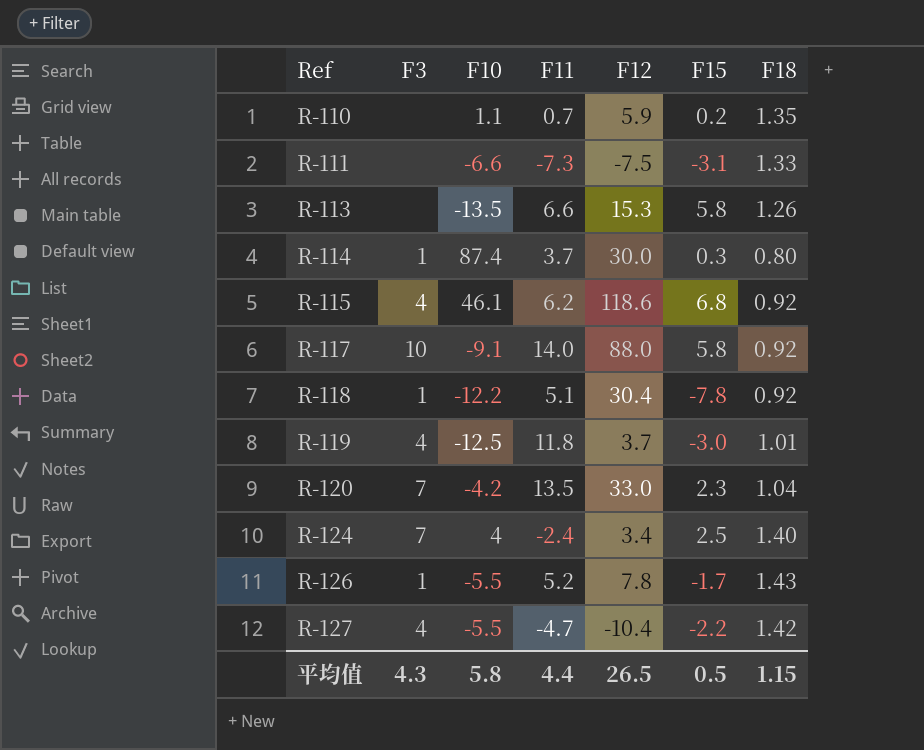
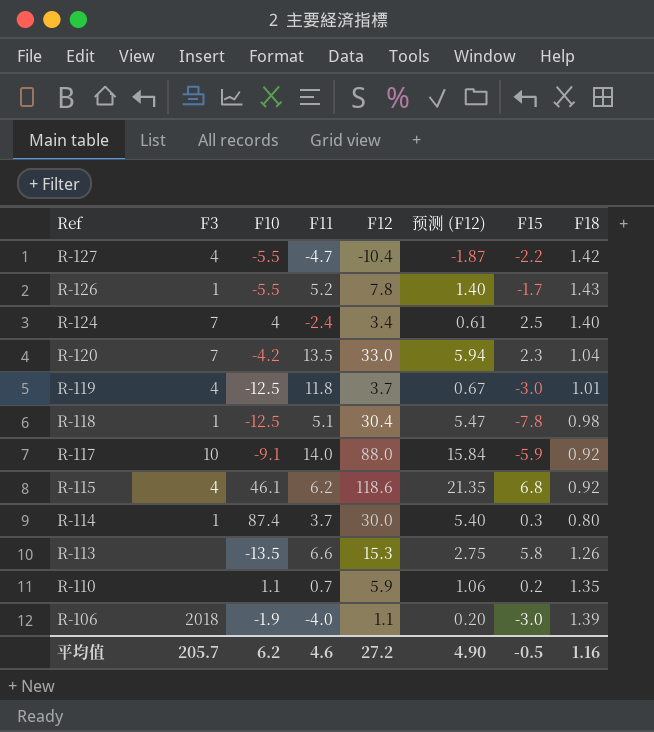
row order: Ref ascending -> Ref descending
column 预测 (F12) | formula: none -> [F12] * 0.18
row R-111: none | -6.6 | -7.3 | -7.5 | -3.1 | 1.33 -> none
R-118 | F10: -12.2 -> -12.5
R-118 | F18: 0.92 -> 0.98
R-117 | F15: 5.8 -> -5.9
row R-106: none -> 2018 | -1.9 | -4.0 | 1.1 | 0.20 | -3.0 | 1.39
平均值 | F3: 4.3 -> 205.7
平均值 | F10: 5.8 -> 6.2
平均值 | F11: 4.4 -> 4.6
平均值 | F12: 26.5 -> 27.2
平均值 | F15: 0.5 -> -0.5
平均值 | F18: 1.15 -> 1.16

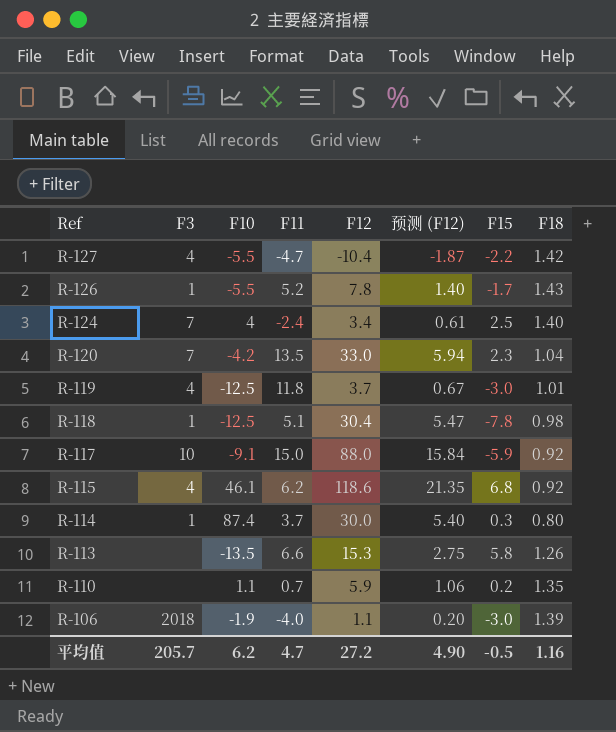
R-117 | F11: 14.0 -> 15.0
平均值 | F11: 4.6 -> 4.7

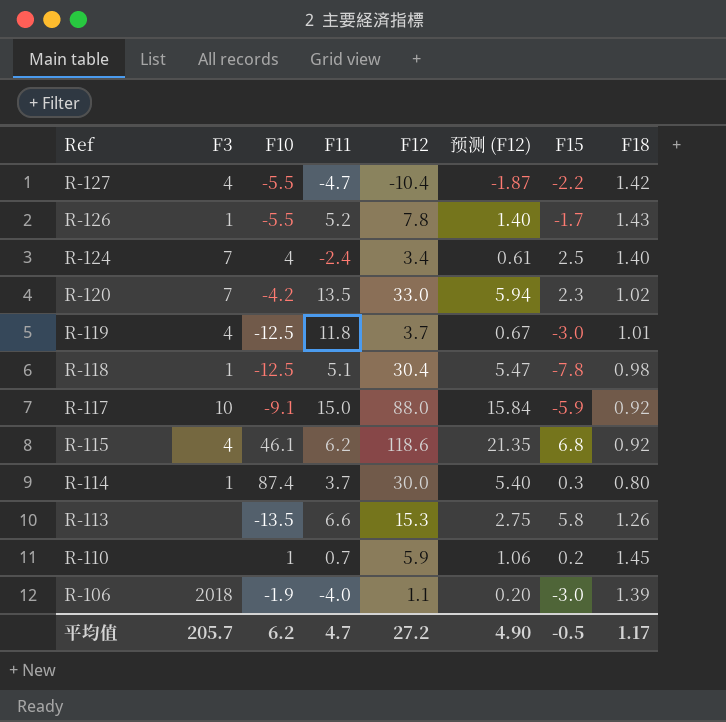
R-120 | F18: 1.04 -> 1.02
R-110 | F10: 1.1 -> 1
R-110 | F18: 1.35 -> 1.45
平均值 | F18: 1.16 -> 1.17

